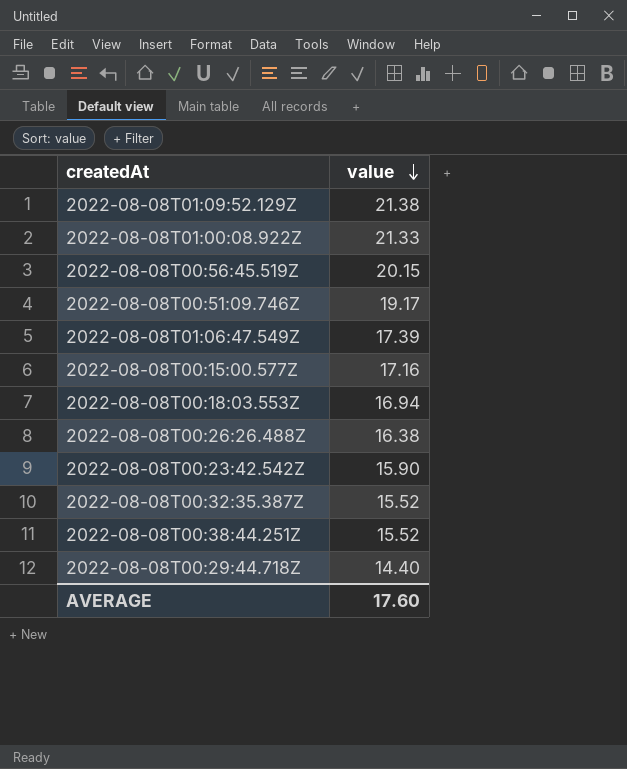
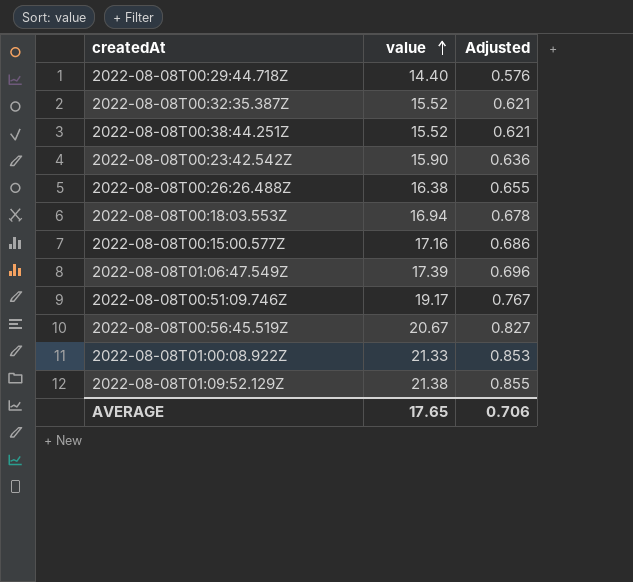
row order: value descending -> value ascending
column Adjusted | formula: none -> [value] * 0.04
2022-08-08T00:56:45.519Z | value: 20.15 -> 20.67
AVERAGE | value: 17.60 -> 17.65

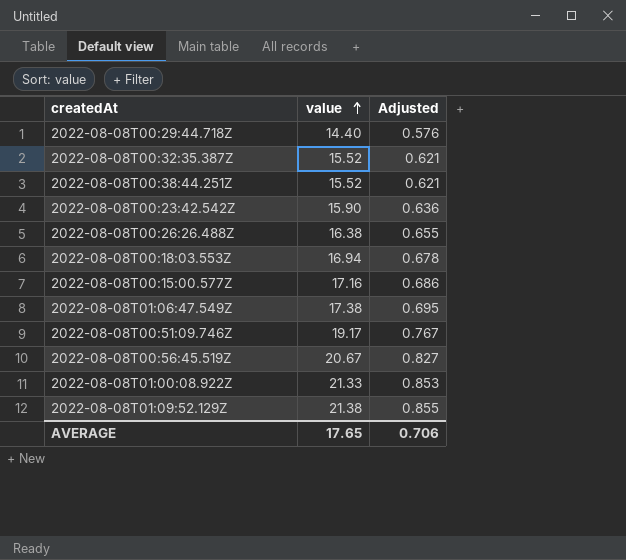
2022-08-08T01:06:47.549Z | value: 17.39 -> 17.38
2022-08-08T01:06:47.549Z | Adjusted: 0.696 -> 0.695

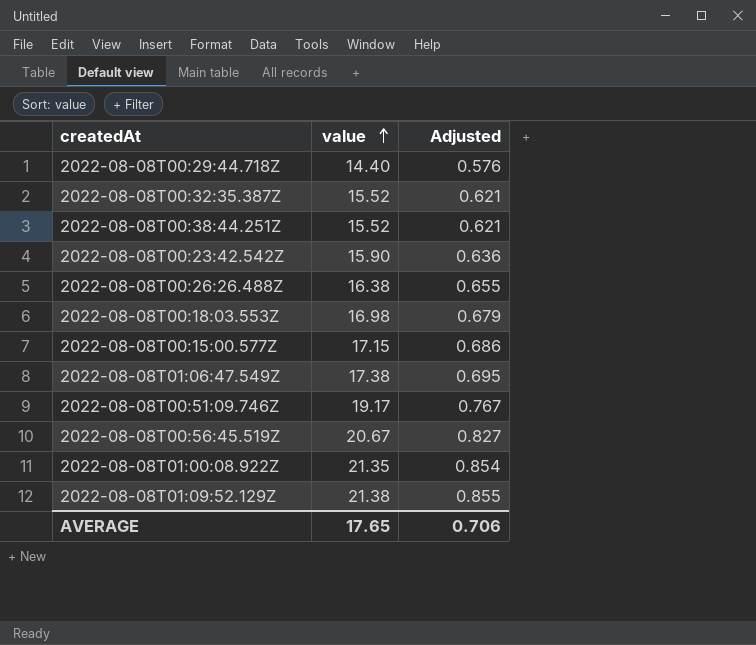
2022-08-08T00:18:03.553Z | value: 16.94 -> 16.98
2022-08-08T00:18:03.553Z | Adjusted: 0.678 -> 0.679
2022-08-08T00:15:00.577Z | value: 17.16 -> 17.15
2022-08-08T01:00:08.922Z | value: 21.33 -> 21.35
2022-08-08T01:00:08.922Z | Adjusted: 0.853 -> 0.854

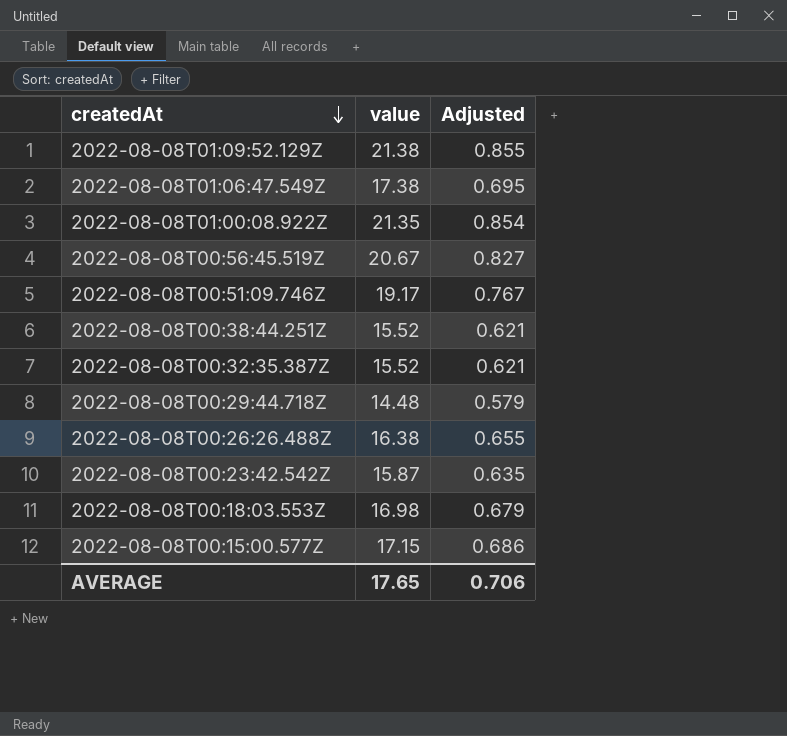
row order: value ascending -> createdAt descending
2022-08-08T00:29:44.718Z | value: 14.40 -> 14.48
2022-08-08T00:29:44.718Z | Adjusted: 0.576 -> 0.579
2022-08-08T00:23:42.542Z | value: 15.90 -> 15.87
2022-08-08T00:23:42.542Z | Adjusted: 0.636 -> 0.635

